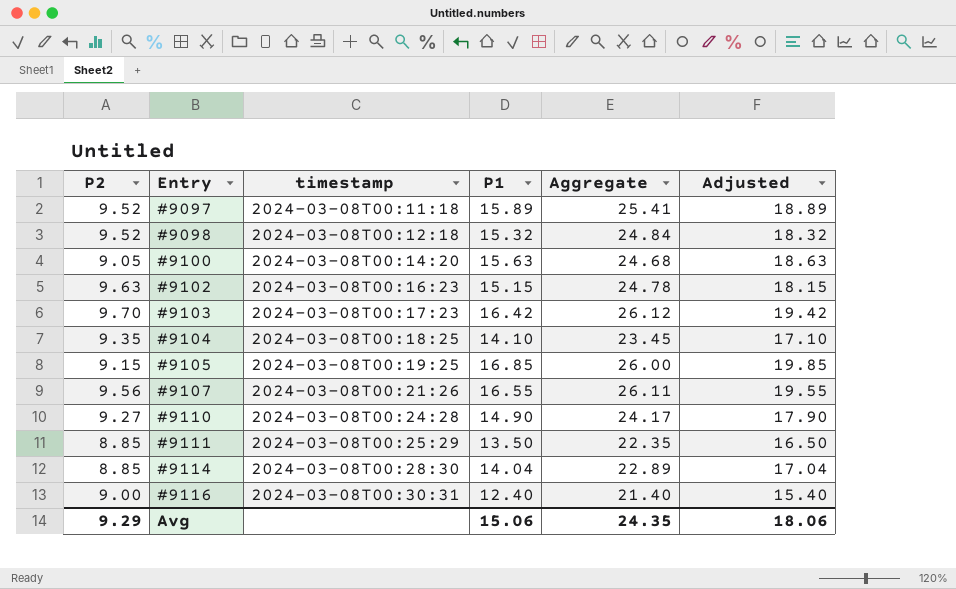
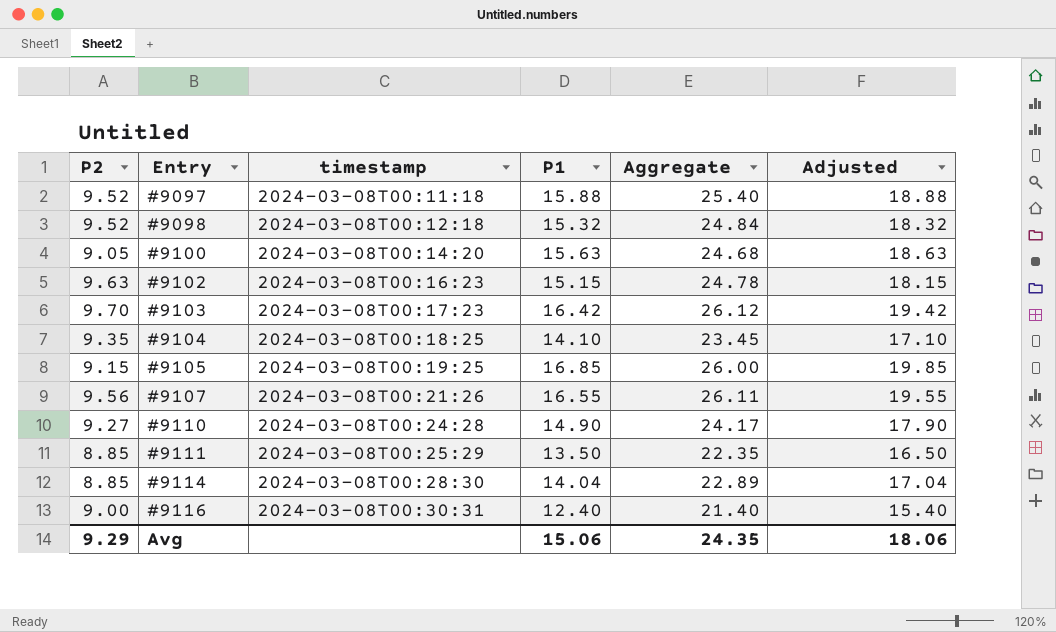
#9097 | P1: 15.89 -> 15.88
#9097 | Aggregate: 25.41 -> 25.40
#9097 | Adjusted: 18.89 -> 18.88

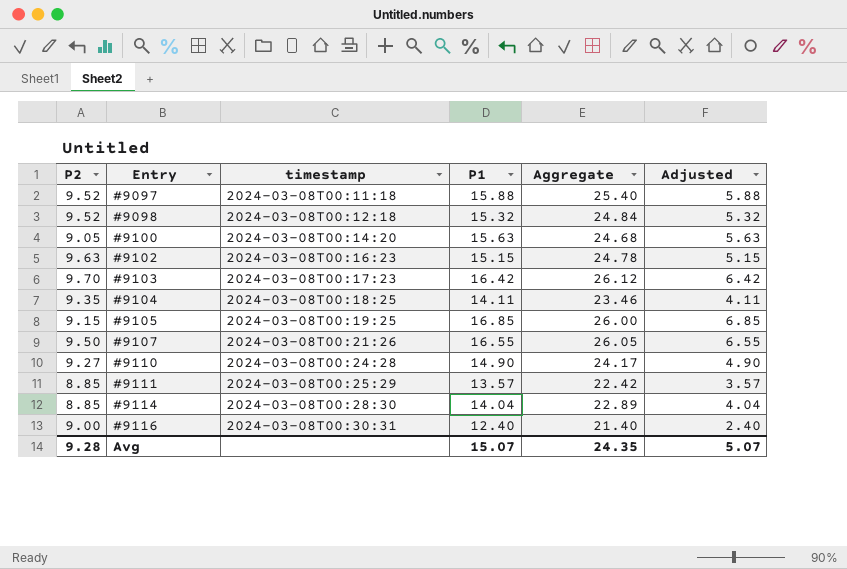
column Adjusted | formula: [P1] + 3 -> [P1] - 10
#9104 | P1: 14.10 -> 14.11
#9104 | Aggregate: 23.45 -> 23.46
#9107 | P2: 9.56 -> 9.50
#9107 | Aggregate: 26.11 -> 26.05
#9111 | P1: 13.50 -> 13.57
#9111 | Aggregate: 22.35 -> 22.42
Avg | P2: 9.29 -> 9.28
Avg | P1: 15.06 -> 15.07
Avg | Adjusted: 18.06 -> 5.07

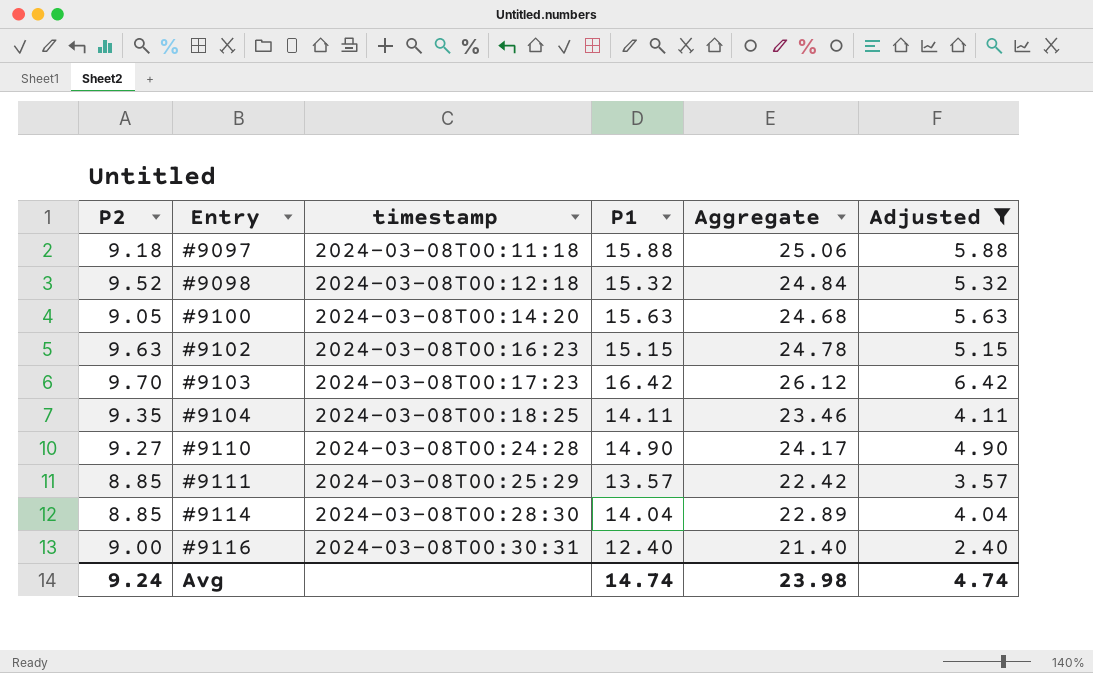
filter: none -> Adjusted <= 6.42
#9097 | P2: 9.52 -> 9.18
#9097 | Aggregate: 25.40 -> 25.06
Avg | P2: 9.28 -> 9.24
Avg | P1: 15.07 -> 14.74
Avg | Aggregate: 24.35 -> 23.98
Avg | Adjusted: 5.07 -> 4.74

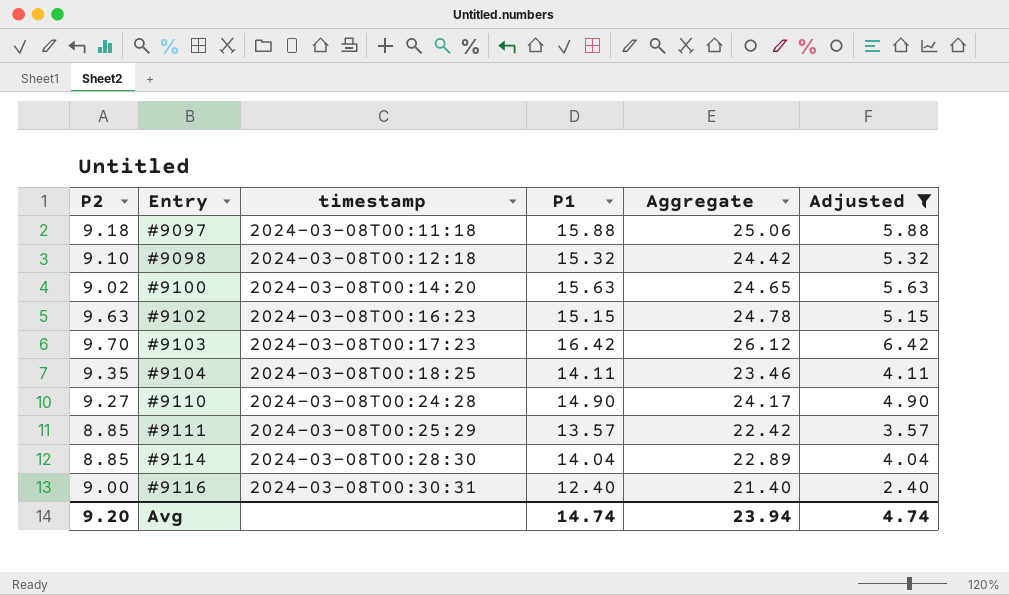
#9098 | P2: 9.52 -> 9.10
#9098 | Aggregate: 24.84 -> 24.42
#9100 | P2: 9.05 -> 9.02
#9100 | Aggregate: 24.68 -> 24.65
Avg | P2: 9.24 -> 9.20
Avg | Aggregate: 23.98 -> 23.94

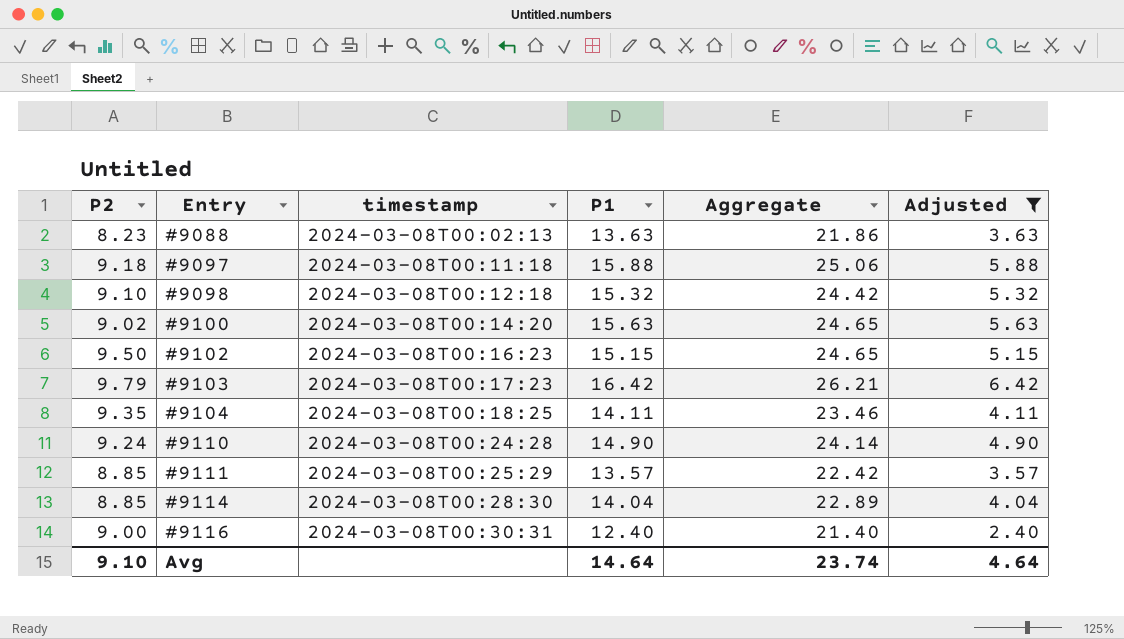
row #9088: none -> 8.23 | 2024-03-08T00:02:13 | 13.63 | 21.86 | 3.63
#9102 | P2: 9.63 -> 9.50
#9102 | Aggregate: 24.78 -> 24.65
#9103 | P2: 9.70 -> 9.79
#9103 | Aggregate: 26.12 -> 26.21
#9110 | P2: 9.27 -> 9.24
#9110 | Aggregate: 24.17 -> 24.14
Avg | P2: 9.20 -> 9.10
Avg | P1: 14.74 -> 14.64
Avg | Aggregate: 23.94 -> 23.74
Avg | Adjusted: 4.74 -> 4.64

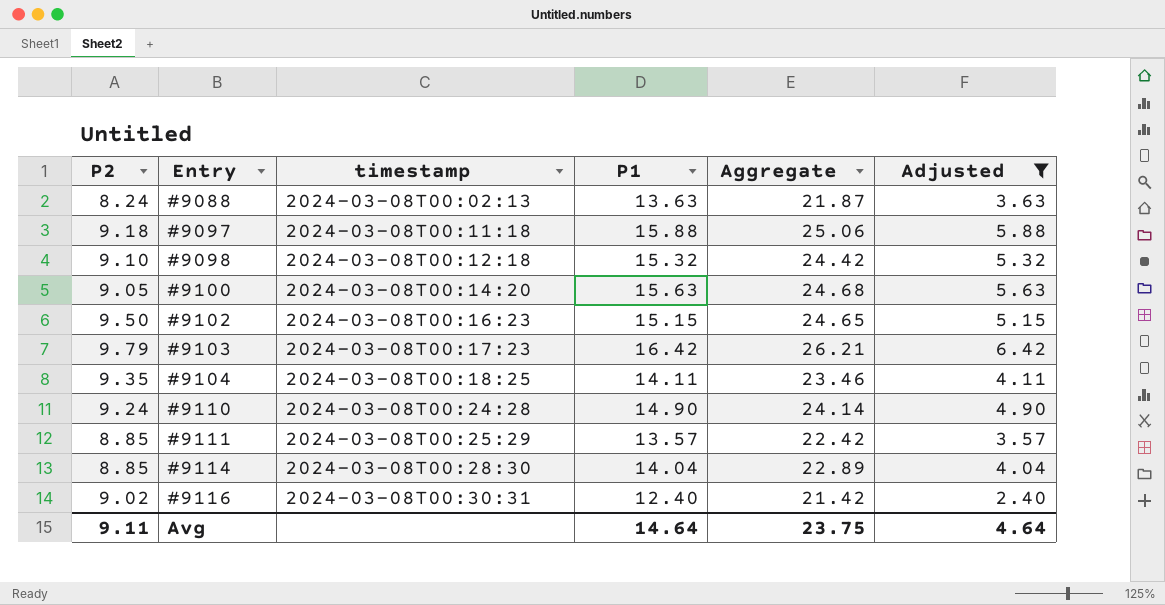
#9088 | P2: 8.23 -> 8.24
#9088 | Aggregate: 21.86 -> 21.87
#9100 | P2: 9.02 -> 9.05
#9100 | Aggregate: 24.65 -> 24.68
#9116 | P2: 9.00 -> 9.02
#9116 | Aggregate: 21.40 -> 21.42
Avg | P2: 9.10 -> 9.11
Avg | Aggregate: 23.74 -> 23.75

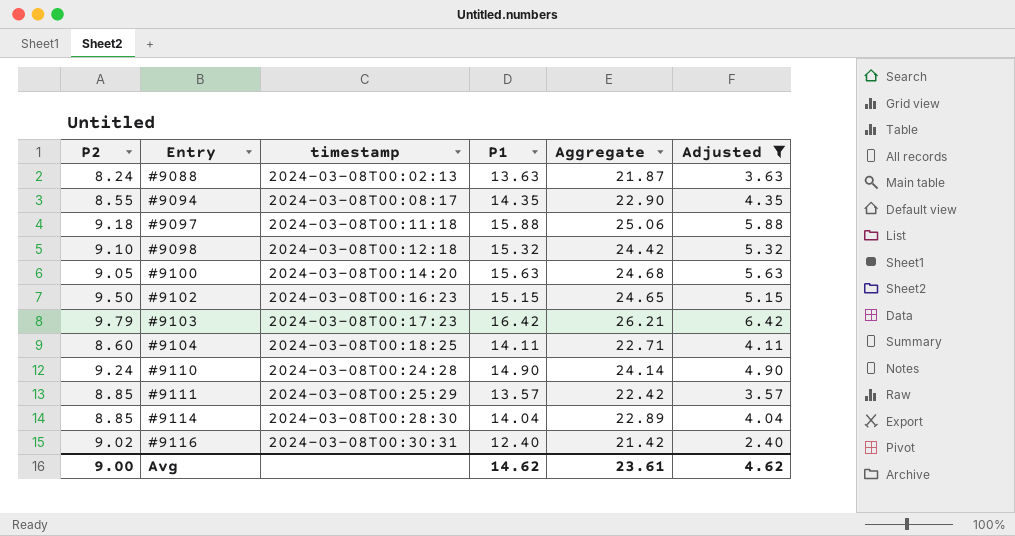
row #9094: none -> 8.55 | 2024-03-08T00:08:17 | 14.35 | 22.90 | 4.35
#9104 | P2: 9.35 -> 8.60
#9104 | Aggregate: 23.46 -> 22.71
Avg | P2: 9.11 -> 9.00
Avg | P1: 14.64 -> 14.62
Avg | Aggregate: 23.75 -> 23.61
Avg | Adjusted: 4.64 -> 4.62

